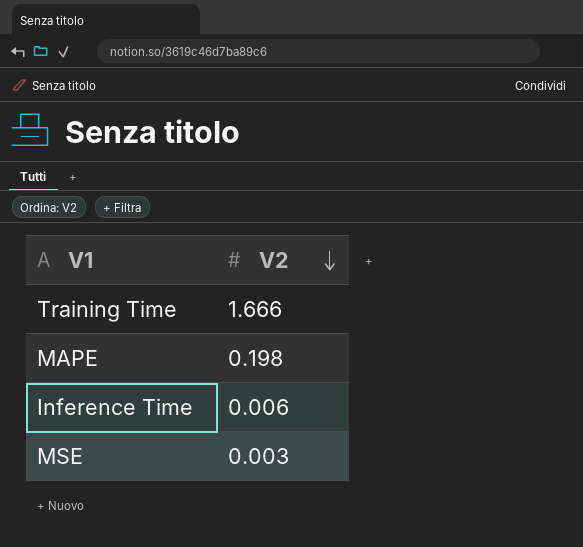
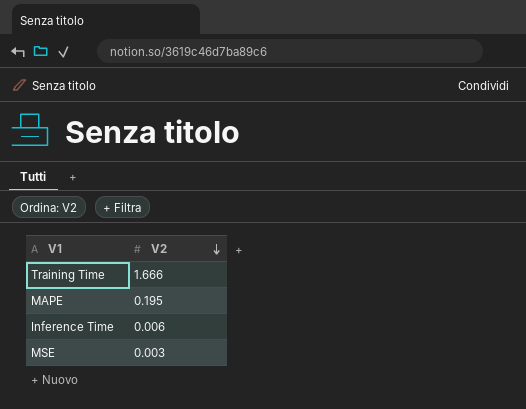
MAPE | V2: 0.198 -> 0.195

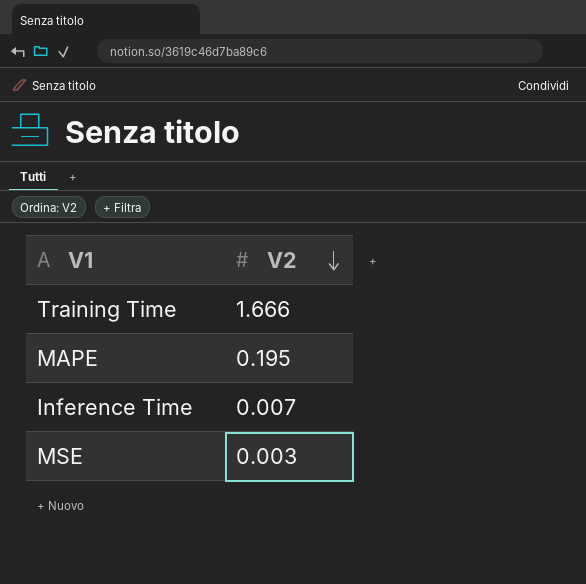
Inference Time | V2: 0.006 -> 0.007

